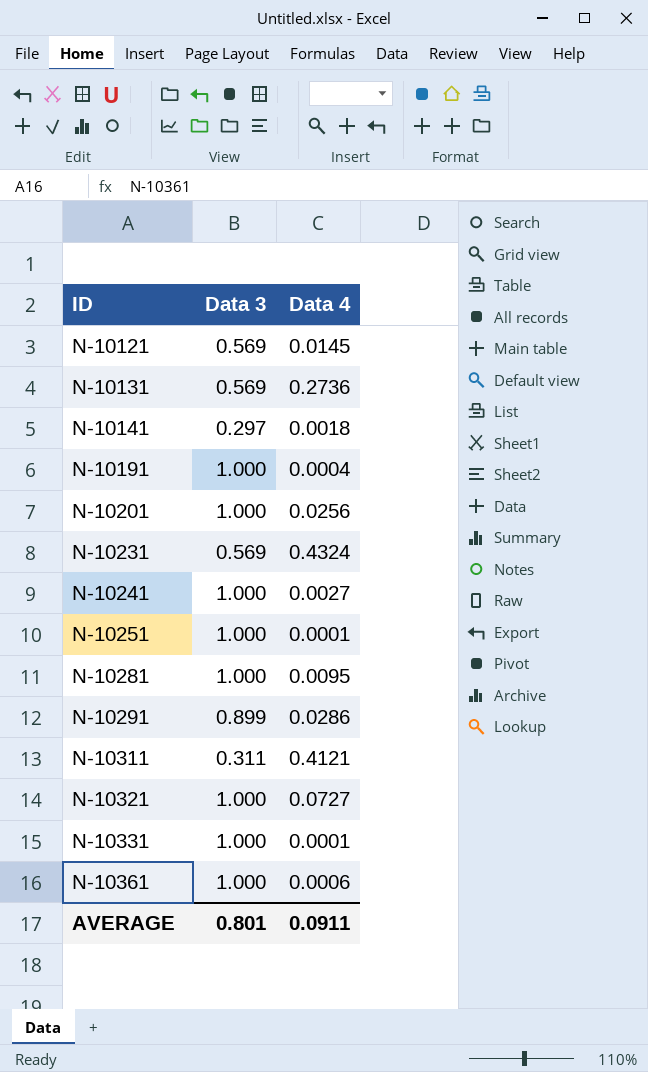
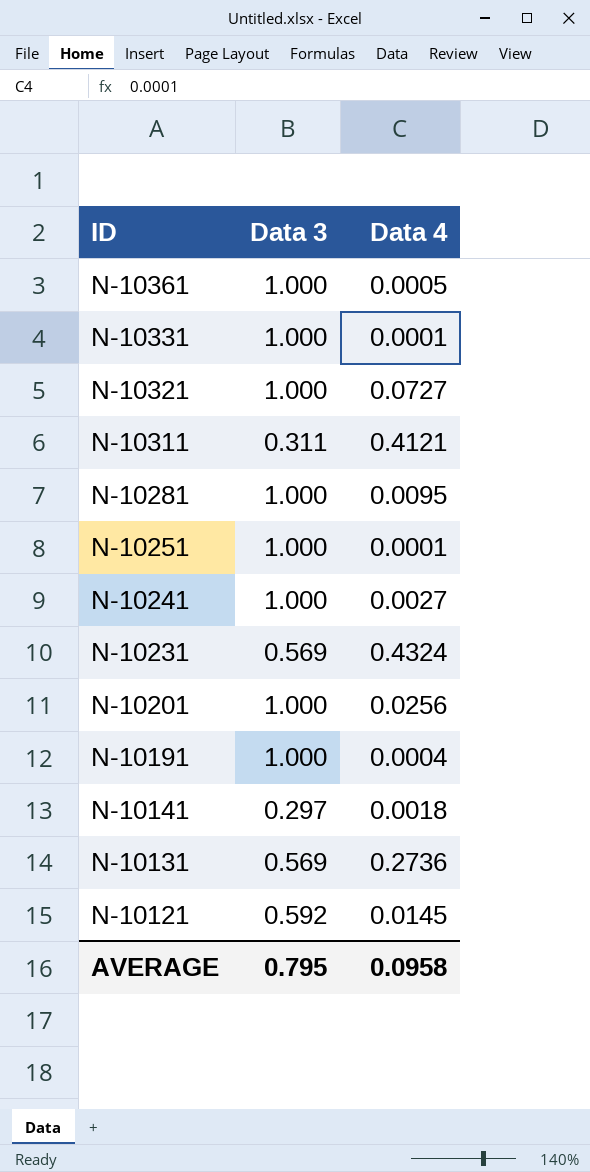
row order: ID ascending -> ID descending
row N-10291: 0.899 | 0.0286 -> none
N-10361 | Data 4: 0.0006 -> 0.0005
N-10121 | Data 3: 0.569 -> 0.592
AVERAGE | Data 3: 0.801 -> 0.795
AVERAGE | Data 4: 0.0911 -> 0.0958

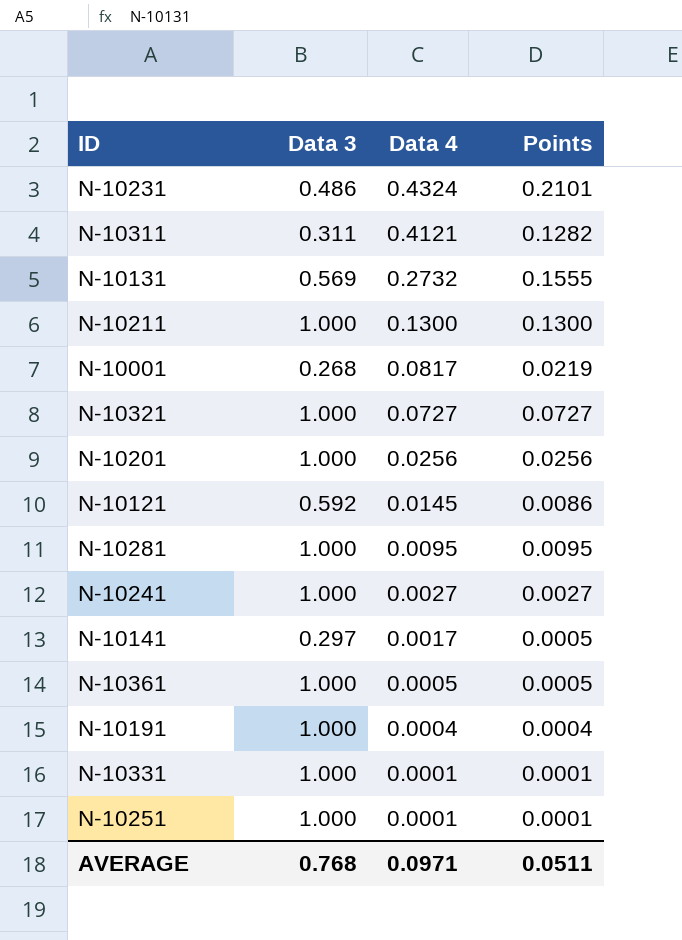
row order: ID descending -> Data 4 descending
column Points | formula: none -> [Data 3] * [Data 4]
N-10231 | Data 3: 0.569 -> 0.486
N-10131 | Data 4: 0.2736 -> 0.2732
row N-10211: none -> 1.000 | 0.1300 | 0.1300
row N-10001: none -> 0.268 | 0.0817 | 0.0219
N-10141 | Data 4: 0.0018 -> 0.0017
AVERAGE | Data 3: 0.795 -> 0.768
AVERAGE | Data 4: 0.0958 -> 0.0971

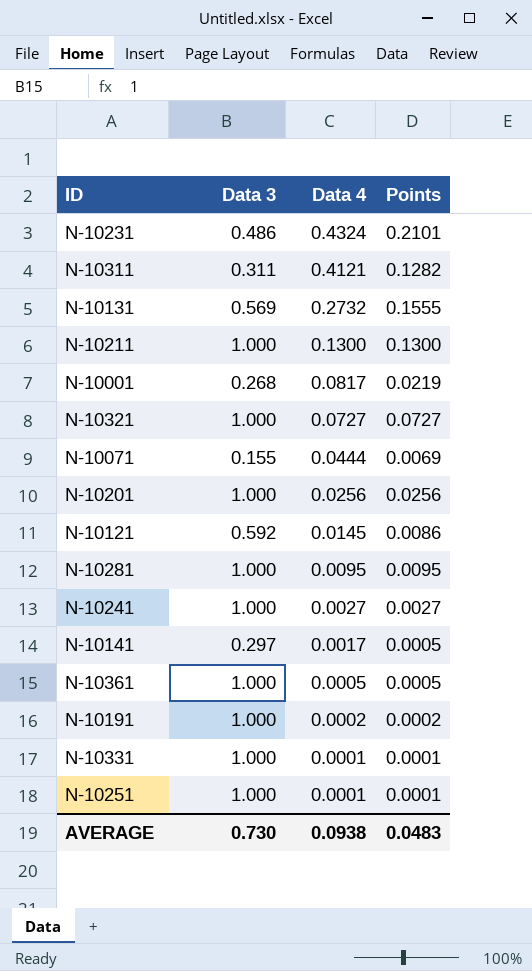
row N-10071: none -> 0.155 | 0.0444 | 0.0069
N-10191 | Data 4: 0.0004 -> 0.0002
N-10191 | Points: 0.0004 -> 0.0002
AVERAGE | Data 3: 0.768 -> 0.730
AVERAGE | Data 4: 0.0971 -> 0.0938
AVERAGE | Points: 0.0511 -> 0.0483

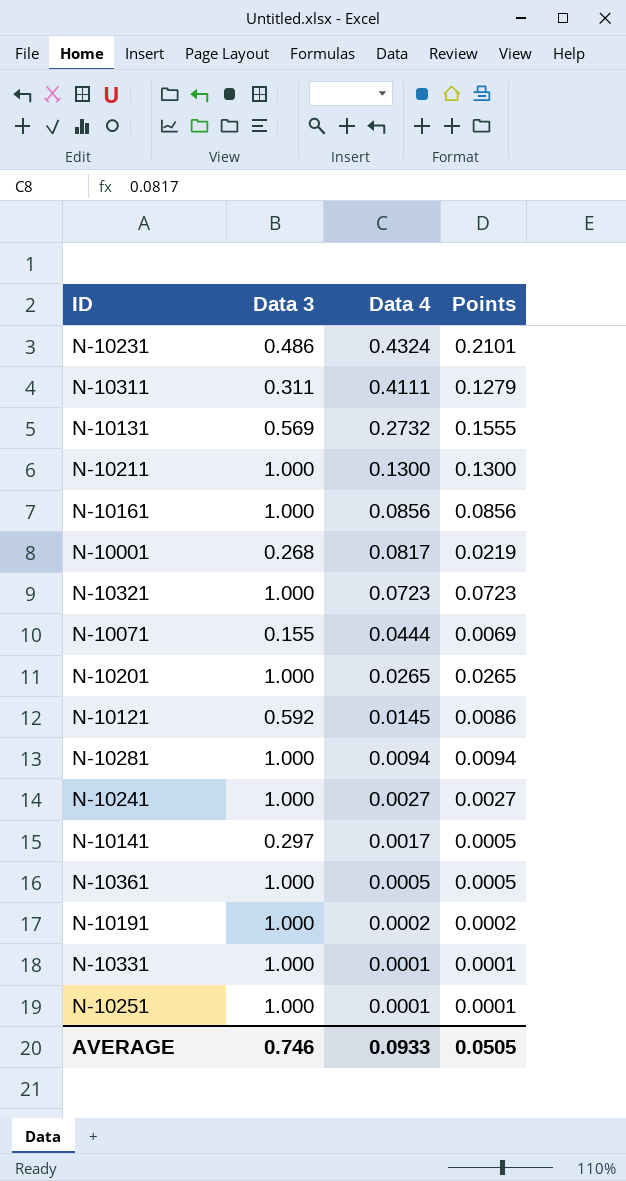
N-10311 | Data 4: 0.4121 -> 0.4111
N-10311 | Points: 0.1282 -> 0.1279
row N-10161: none -> 1.000 | 0.0856 | 0.0856
N-10321 | Data 4: 0.0727 -> 0.0723
N-10321 | Points: 0.0727 -> 0.0723
N-10201 | Data 4: 0.0256 -> 0.0265
N-10201 | Points: 0.0256 -> 0.0265
N-10281 | Data 4: 0.0095 -> 0.0094
N-10281 | Points: 0.0095 -> 0.0094
AVERAGE | Data 3: 0.730 -> 0.746
AVERAGE | Data 4: 0.0938 -> 0.0933
AVERAGE | Points: 0.0483 -> 0.0505

